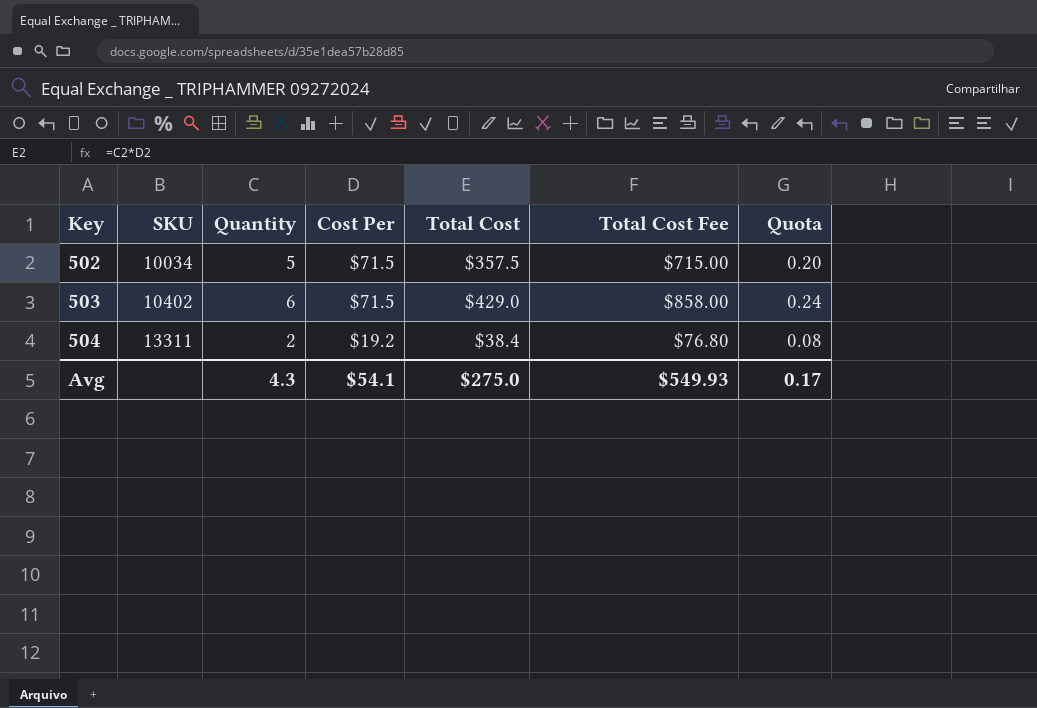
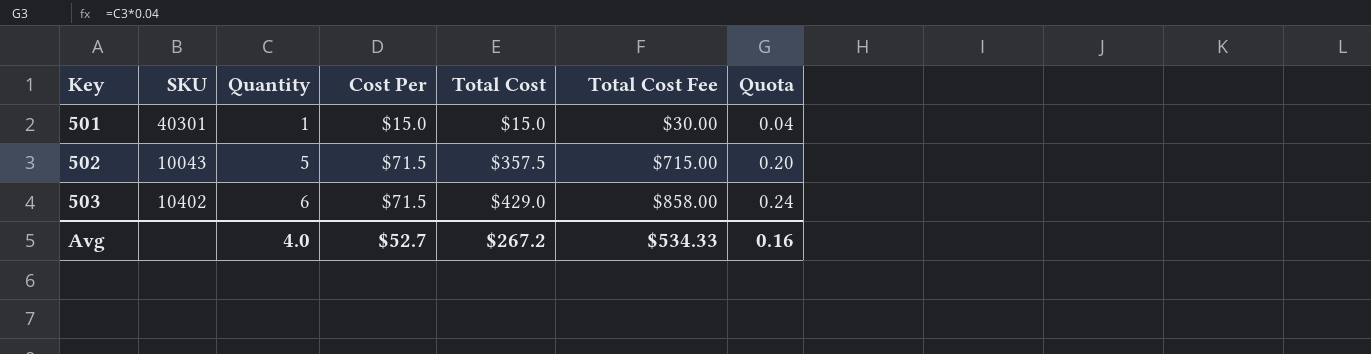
row 504: 13311 | 2 | $19.2 | $38.4 | $76.80 | 0.08 -> none
row 501: none -> 40301 | 1 | $15.0 | $15.0 | $30.00 | 0.04
502 | SKU: 10034 -> 10043
Avg | Quantity: 4.3 -> 4.0
Avg | Cost Per: $54.1 -> $52.7
Avg | Total Cost: $275.0 -> $267.2
Avg | Total Cost Fee: $549.93 -> $534.33
Avg | Quota: 0.17 -> 0.16

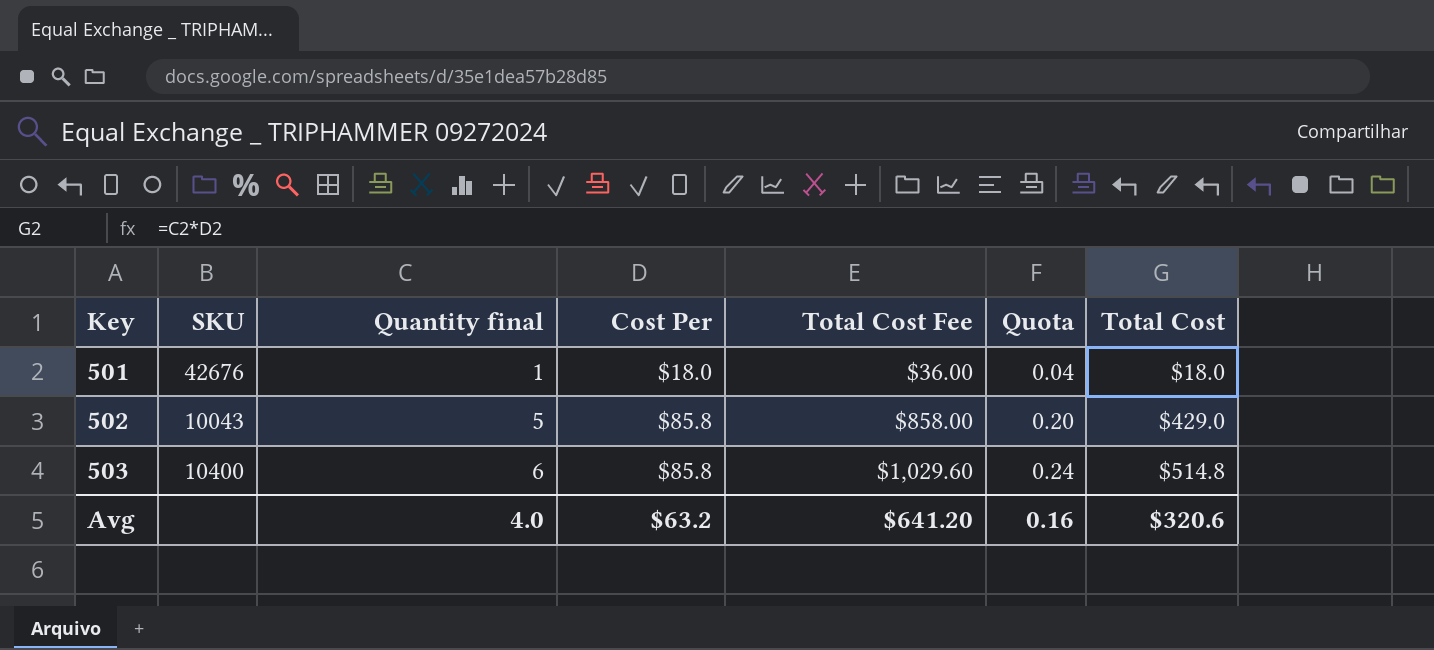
column name: Quantity -> Quantity final
column Total Cost | position: 5 -> 7
501 | SKU: 40301 -> 42676
501 | Cost Per: $15.0 -> $18.0
501 | Total Cost Fee: $30.00 -> $36.00
501 | Total Cost: $15.0 -> $18.0
502 | Cost Per: $71.5 -> $85.8
502 | Total Cost Fee: $715.00 -> $858.00
502 | Total Cost: $357.5 -> $429.0
503 | SKU: 10402 -> 10400
503 | Cost Per: $71.5 -> $85.8
503 | Total Cost Fee: $858.00 -> $1,029.60
503 | Total Cost: $429.0 -> $514.8
Avg | Cost Per: $52.7 -> $63.2
Avg | Total Cost Fee: $534.33 -> $641.20
Avg | Total Cost: $267.2 -> $320.6

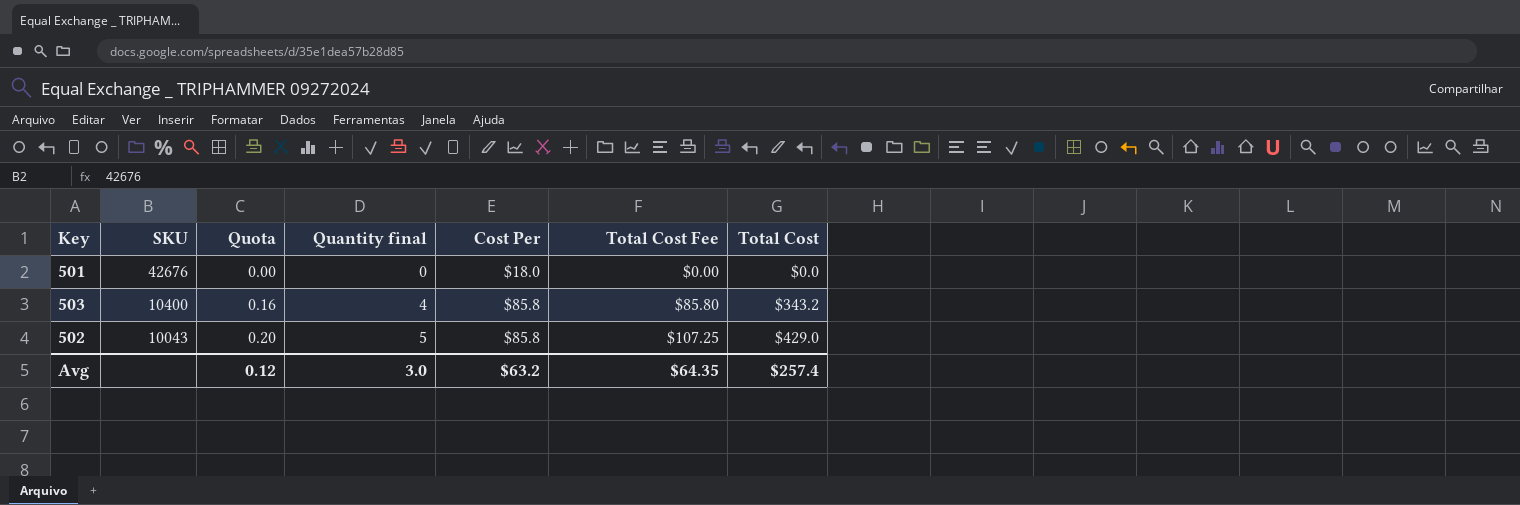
row order: Key ascending -> SKU descending
column Quota | position: 6 -> 3
column Total Cost Fee | formula: [Total Cost] * 2 -> [Total Cost] * 0.25
501 | Quota: 0.04 -> 0.00
501 | Quantity final: 1 -> 0
501 | Total Cost: $18.0 -> $0.0
503 | Quota: 0.24 -> 0.16
503 | Quantity final: 6 -> 4
503 | Total Cost: $514.8 -> $343.2
Avg | Quota: 0.16 -> 0.12
Avg | Quantity final: 4.0 -> 3.0
Avg | Total Cost Fee: $641.20 -> $64.35
Avg | Total Cost: $320.6 -> $257.4

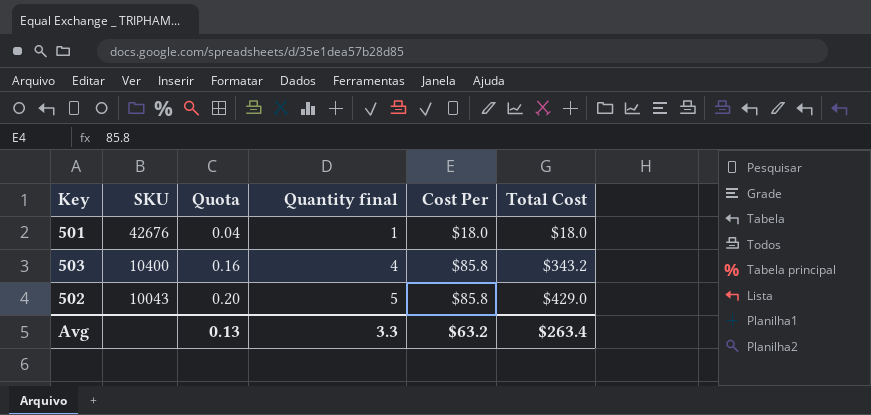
column Total Cost Fee | formula: [Total Cost] * 0.25 -> none
501 | Quota: 0.00 -> 0.04
501 | Quantity final: 0 -> 1
501 | Total Cost: $0.0 -> $18.0
Avg | Quota: 0.12 -> 0.13
Avg | Quantity final: 3.0 -> 3.3
Avg | Total Cost: $257.4 -> $263.4

